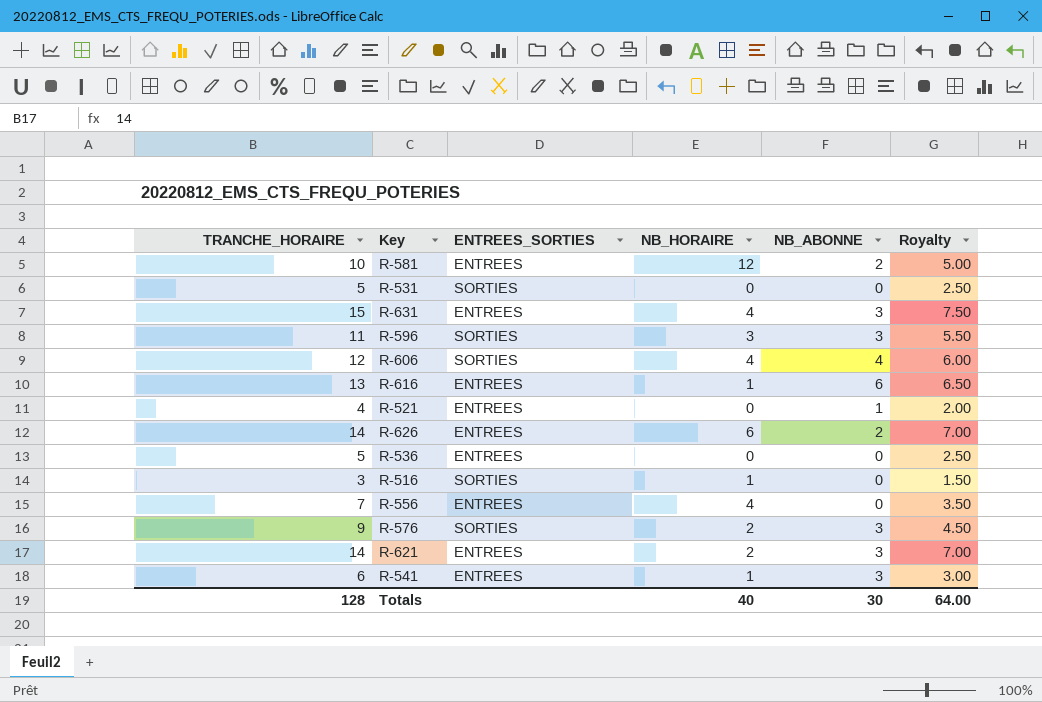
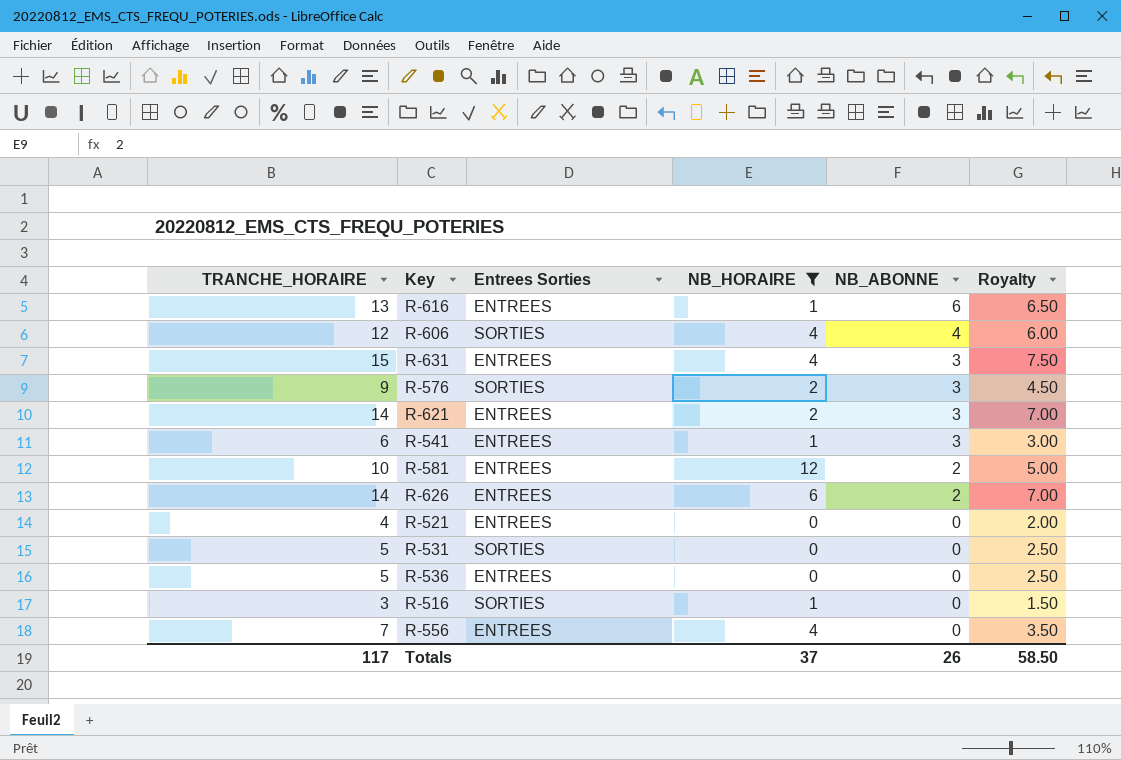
filter: none -> NB_HORAIRE != 3
row order: none -> NB_ABONNE descending
column name: ENTREES_SORTIES -> Entrees Sorties
R-521 | NB_ABONNE: 1 -> 0
Totals | TRANCHE_HORAIRE: 128 -> 117
Totals | NB_HORAIRE: 40 -> 37
Totals | NB_ABONNE: 30 -> 26
Totals | Royalty: 64.00 -> 58.50

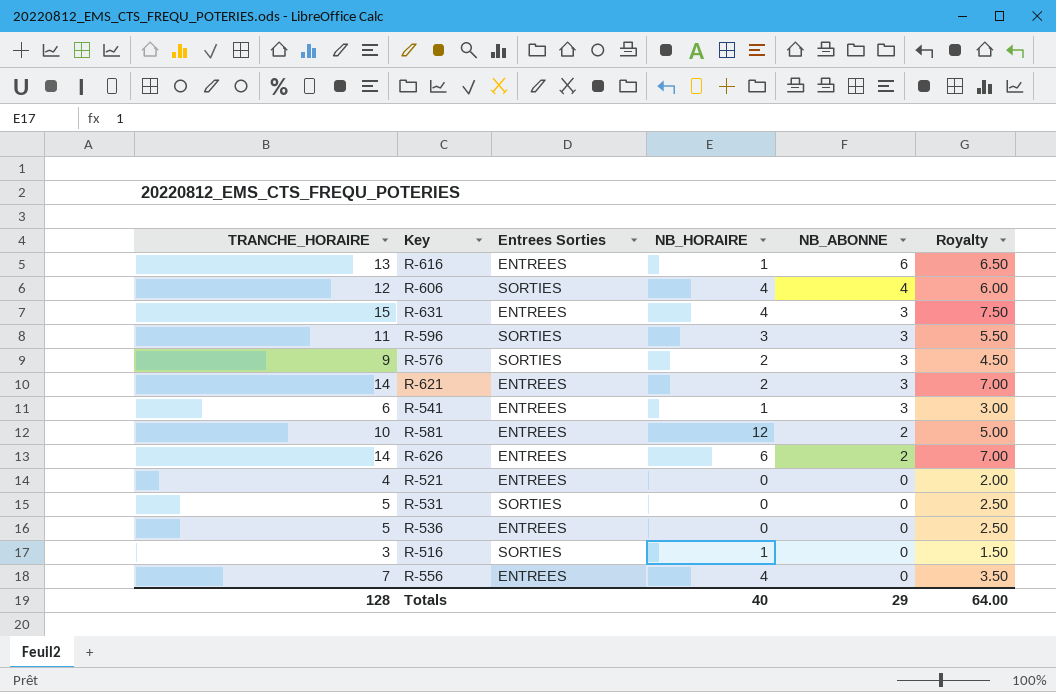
filter: NB_HORAIRE != 3 -> none
Totals | TRANCHE_HORAIRE: 117 -> 128
Totals | NB_HORAIRE: 37 -> 40
Totals | NB_ABONNE: 26 -> 29
Totals | Royalty: 58.50 -> 64.00

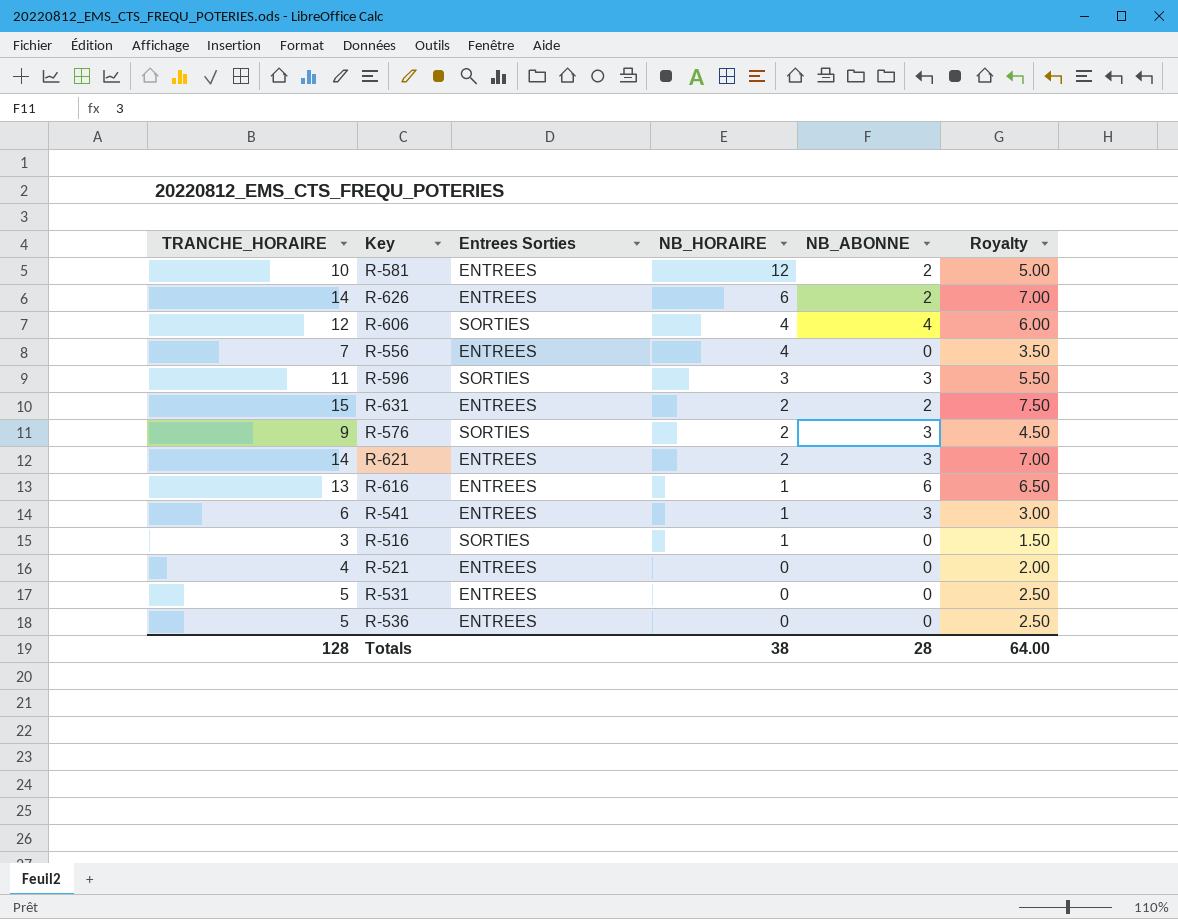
row order: NB_ABONNE descending -> NB_HORAIRE descending
R-631 | NB_HORAIRE: 4 -> 2
R-631 | NB_ABONNE: 3 -> 2
R-531 | Entrees Sorties: SORTIES -> ENTREES
Totals | NB_HORAIRE: 40 -> 38
Totals | NB_ABONNE: 29 -> 28

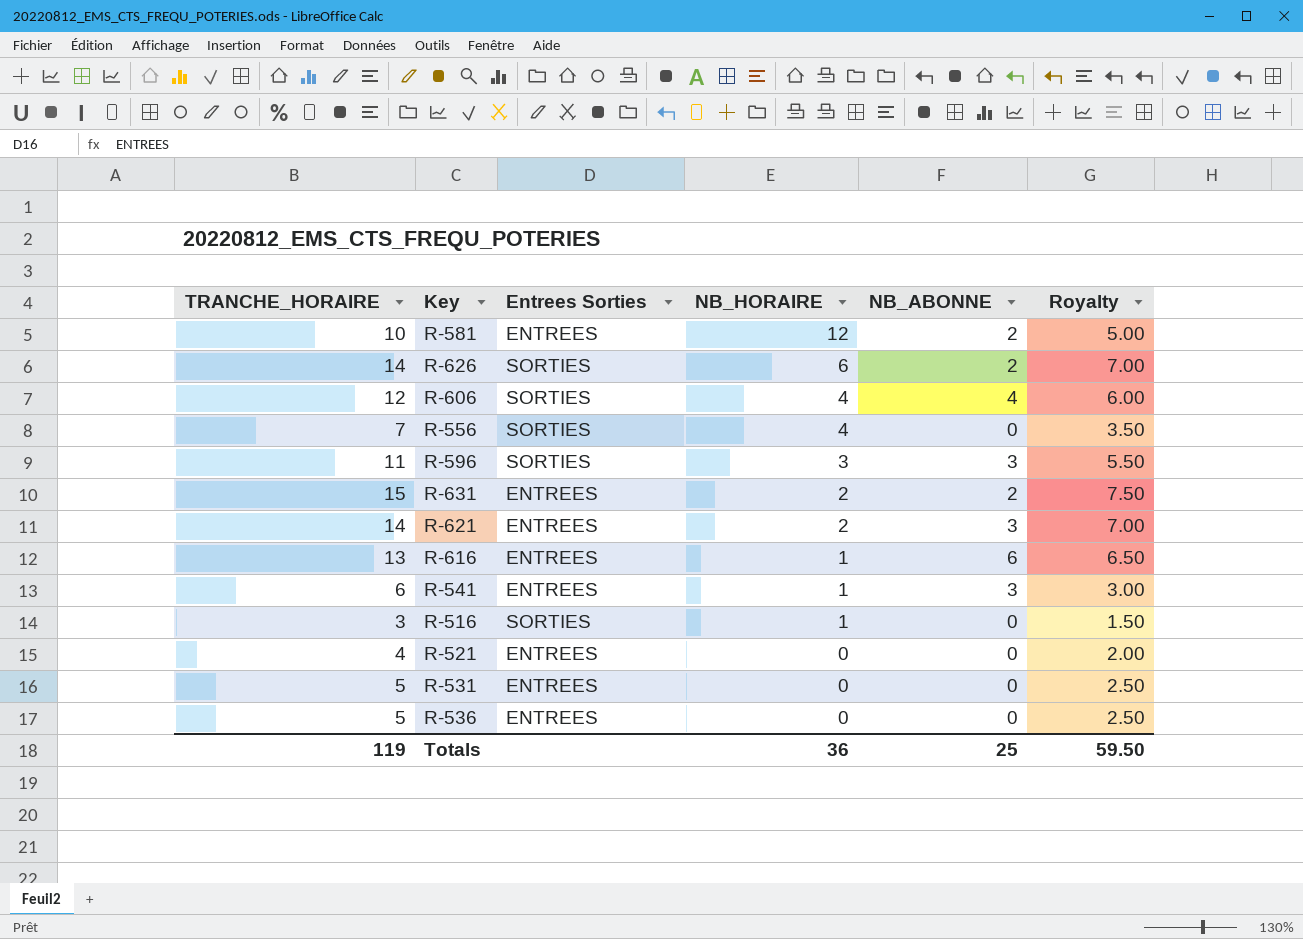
row R-576: 9 | SORTIES | 2 | 3 | 4.50 -> none
R-626 | Entrees Sorties: ENTREES -> SORTIES
R-556 | Entrees Sorties: ENTREES -> SORTIES
Totals | TRANCHE_HORAIRE: 128 -> 119
Totals | NB_HORAIRE: 38 -> 36
Totals | NB_ABONNE: 28 -> 25
Totals | Royalty: 64.00 -> 59.50

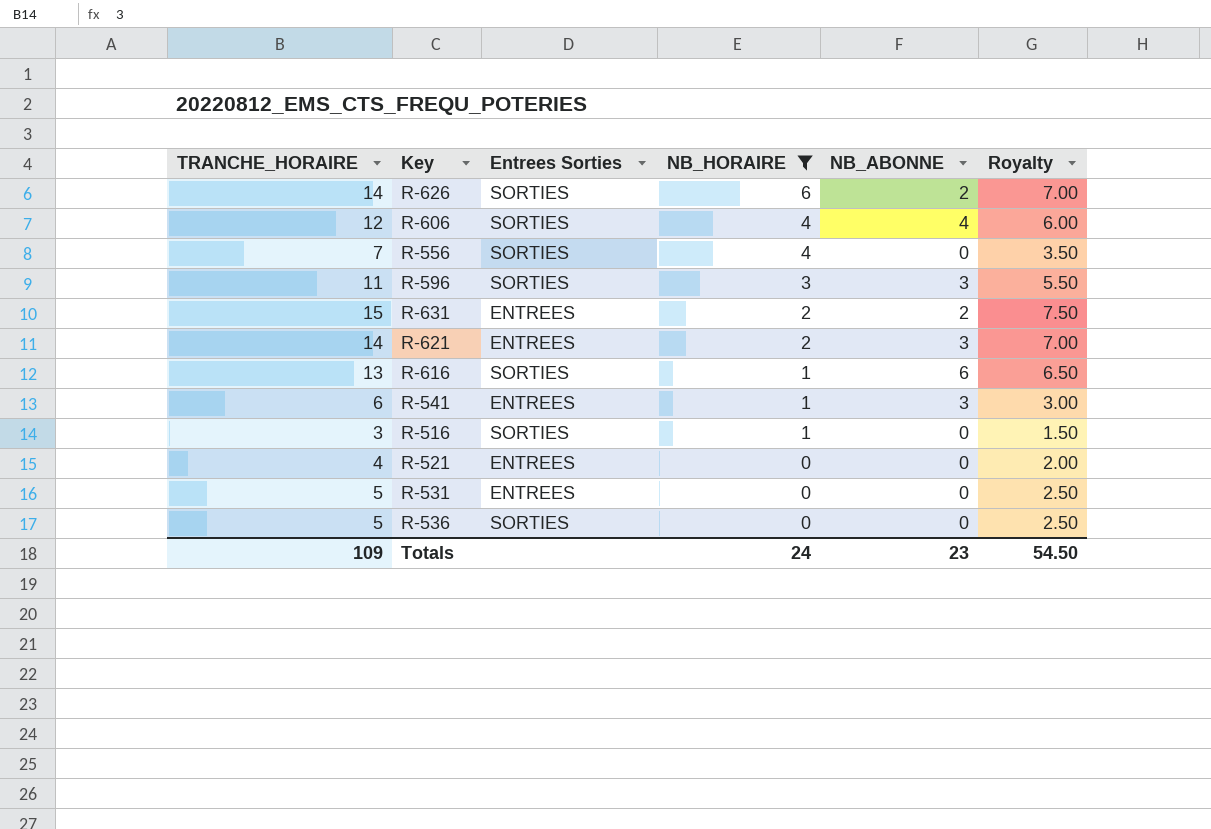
filter: none -> NB_HORAIRE != 12
R-616 | Entrees Sorties: ENTREES -> SORTIES
R-536 | Entrees Sorties: ENTREES -> SORTIES
Totals | TRANCHE_HORAIRE: 119 -> 109
Totals | NB_HORAIRE: 36 -> 24
Totals | NB_ABONNE: 25 -> 23
Totals | Royalty: 59.50 -> 54.50

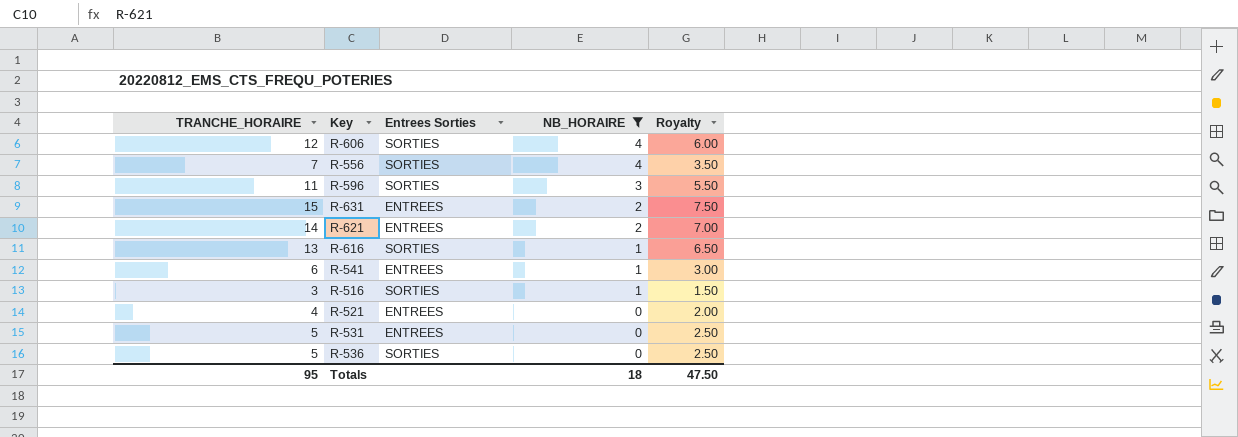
column NB_ABONNE | position: 5 -> none
row R-626: 14 | SORTIES | 6 | 2 | 7.00 -> none
Totals | TRANCHE_HORAIRE: 109 -> 95
Totals | NB_HORAIRE: 24 -> 18
Totals | Royalty: 54.50 -> 47.50

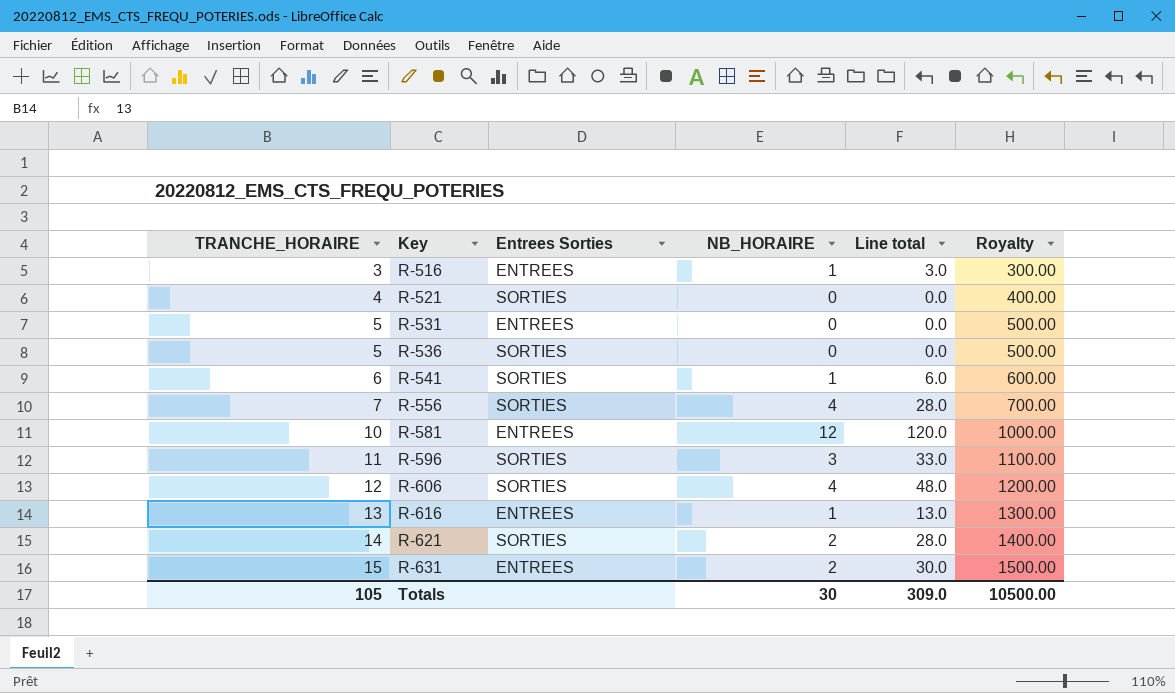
filter: NB_HORAIRE != 12 -> none
row order: NB_HORAIRE descending -> TRANCHE_HORAIRE ascending
column Line total | formula: none -> [TRANCHE_HORAIRE] * [NB_HORAIRE]
column Royalty | formula: [TRANCHE_HORAIRE] * 0.5 -> [TRANCHE_HORAIRE] * 100
R-516 | Entrees Sorties: SORTIES -> ENTREES
R-521 | Entrees Sorties: ENTREES -> SORTIES
R-541 | Entrees Sorties: ENTREES -> SORTIES
R-616 | Entrees Sorties: SORTIES -> ENTREES
R-621 | Entrees Sorties: ENTREES -> SORTIES
Totals | TRANCHE_HORAIRE: 95 -> 105
Totals | NB_HORAIRE: 18 -> 30
Totals | Royalty: 47.50 -> 10500.00

